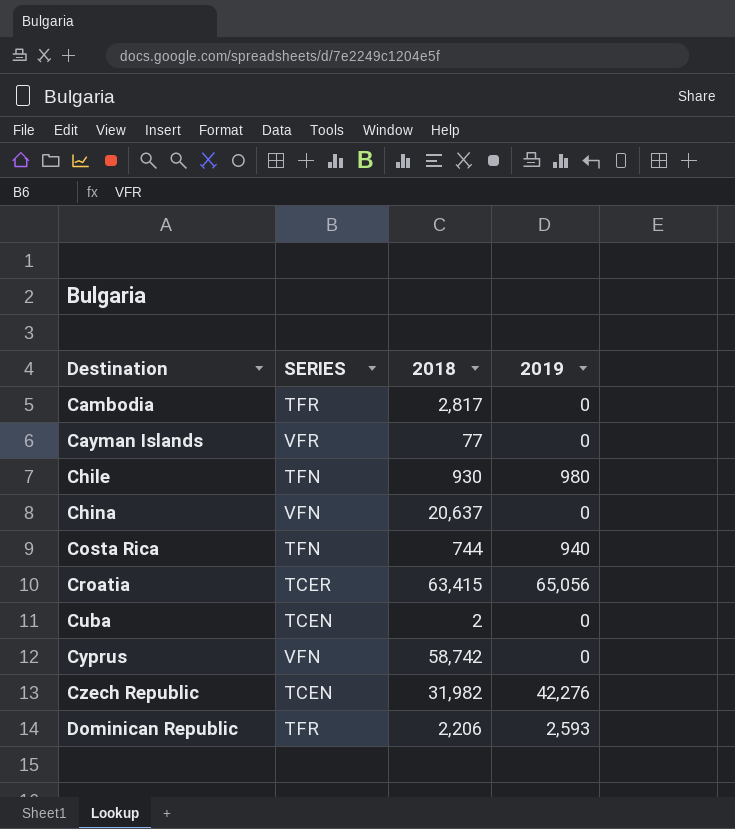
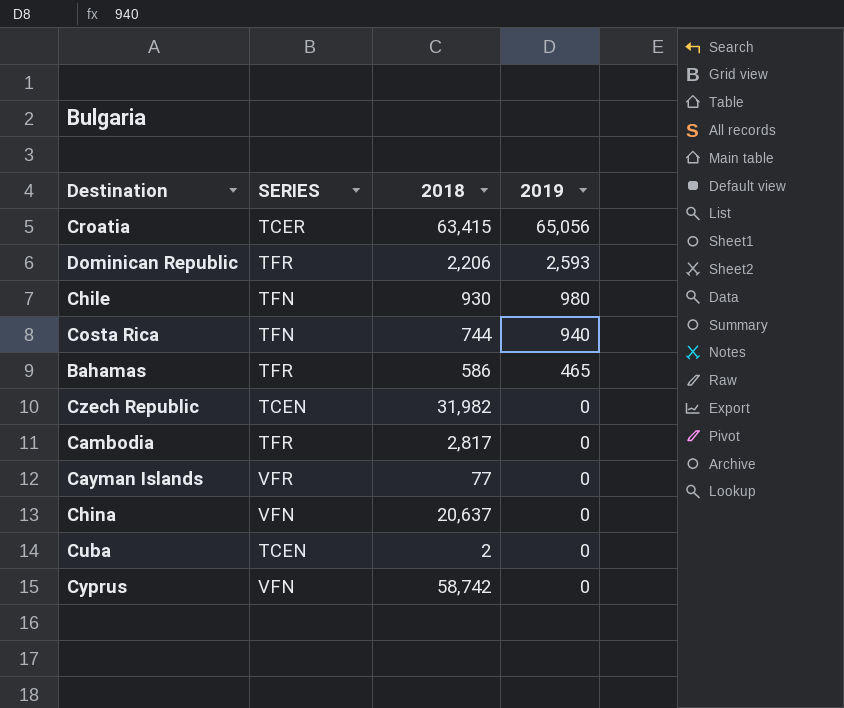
row order: Destination ascending -> 2019 descending
row Bahamas: none -> TFR | 586 | 465
Czech Republic | 2019: 42,276 -> 0

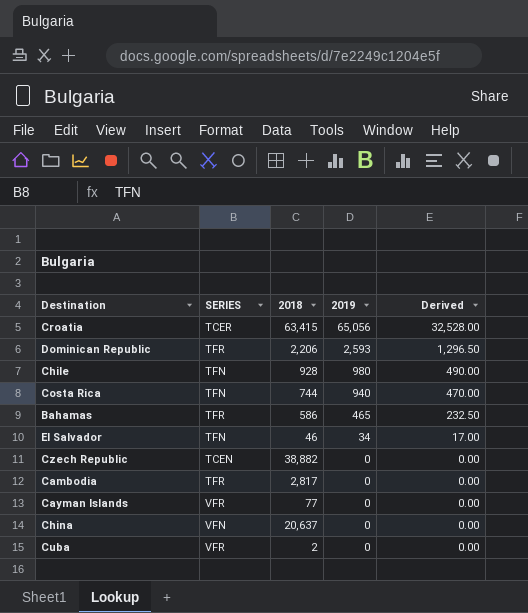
column Derived | formula: none -> [2019] * 0.5
row Cyprus: VFN | 58,742 | 0 -> none
Chile | 2018: 930 -> 928
row El Salvador: none -> TFN | 46 | 34 | 17.00
Czech Republic | 2018: 31,982 -> 38,882
Cuba | SERIES: TCEN -> VFR

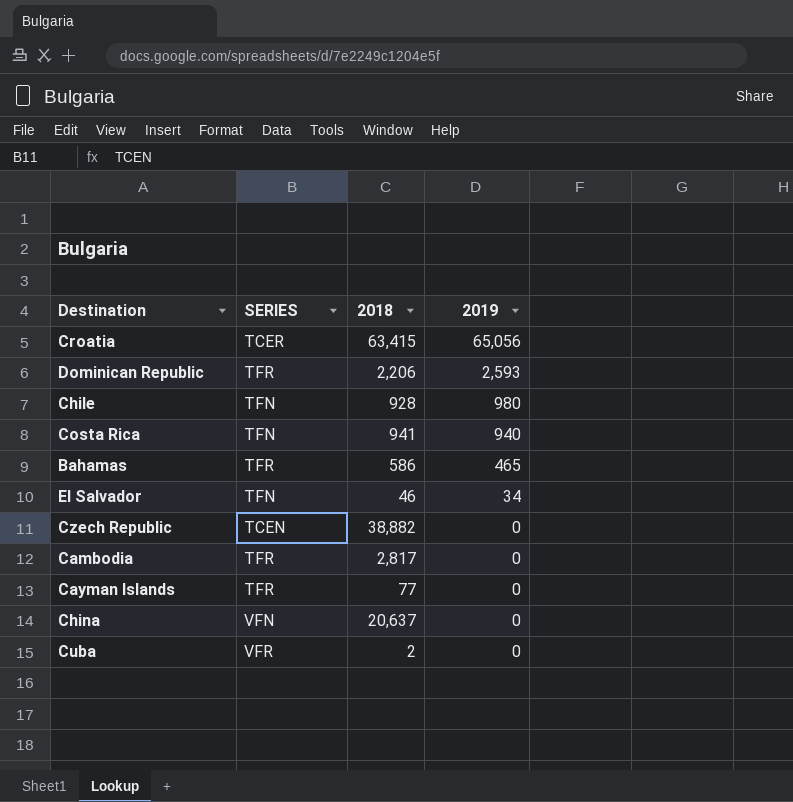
column Derived | formula: [2019] * 0.5 -> none
Costa Rica | 2018: 744 -> 941
Cayman Islands | SERIES: VFR -> TFR

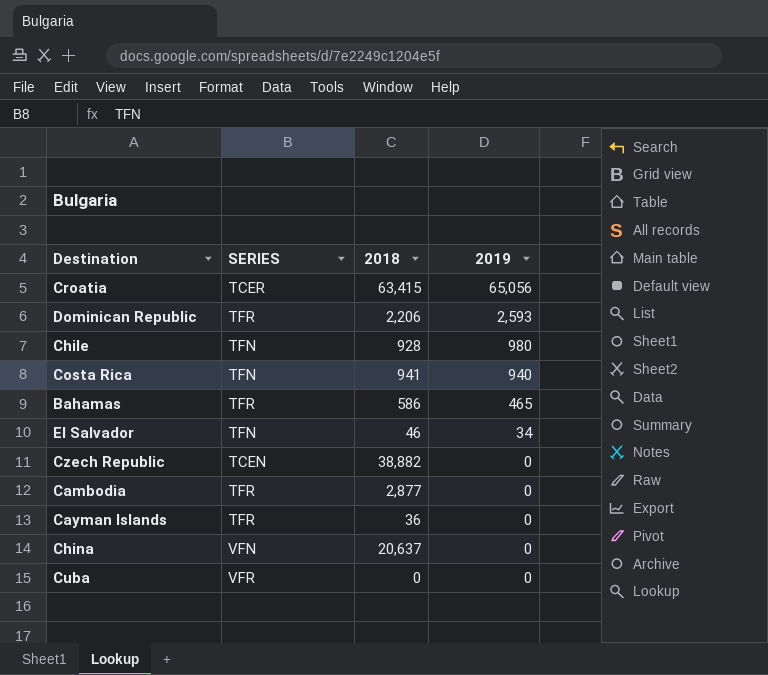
Cambodia | 2018: 2,817 -> 2,877
Cayman Islands | 2018: 77 -> 36
Cuba | 2018: 2 -> 0

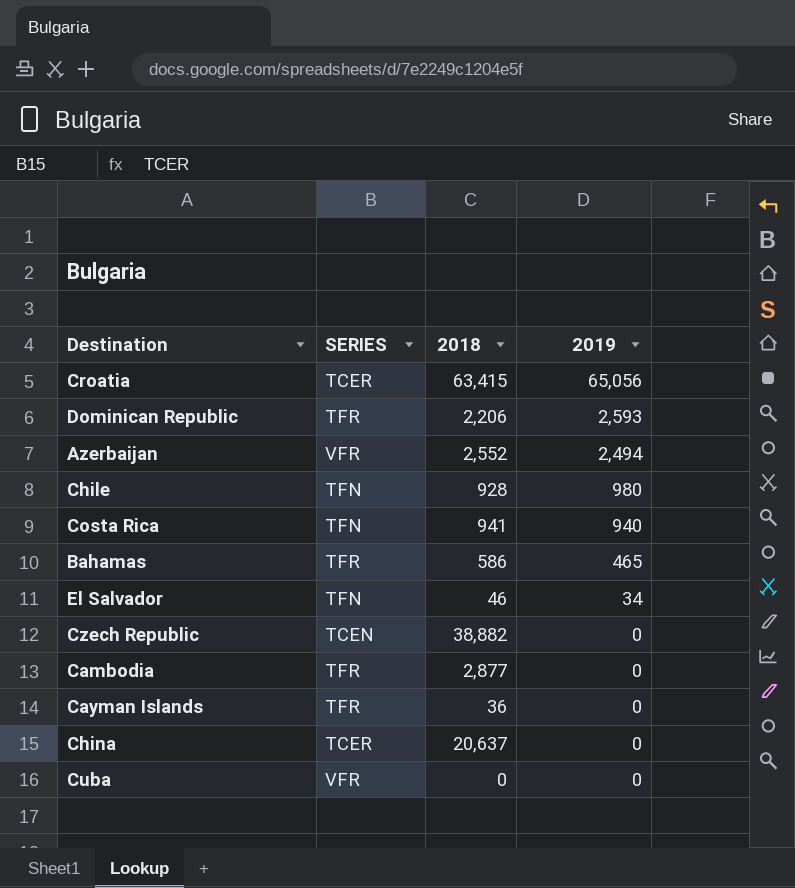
row Azerbaijan: none -> VFR | 2,552 | 2,494
China | SERIES: VFN -> TCER

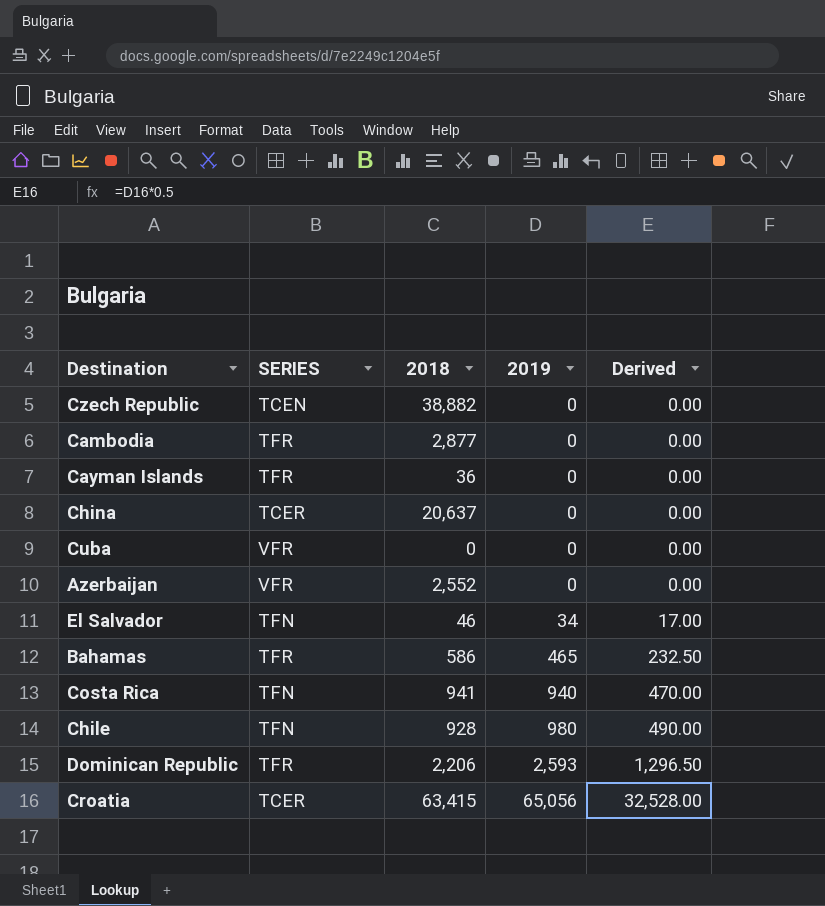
row order: 2019 descending -> 2019 ascending
column Derived | formula: none -> [2019] * 0.5
Azerbaijan | 2019: 2,494 -> 0

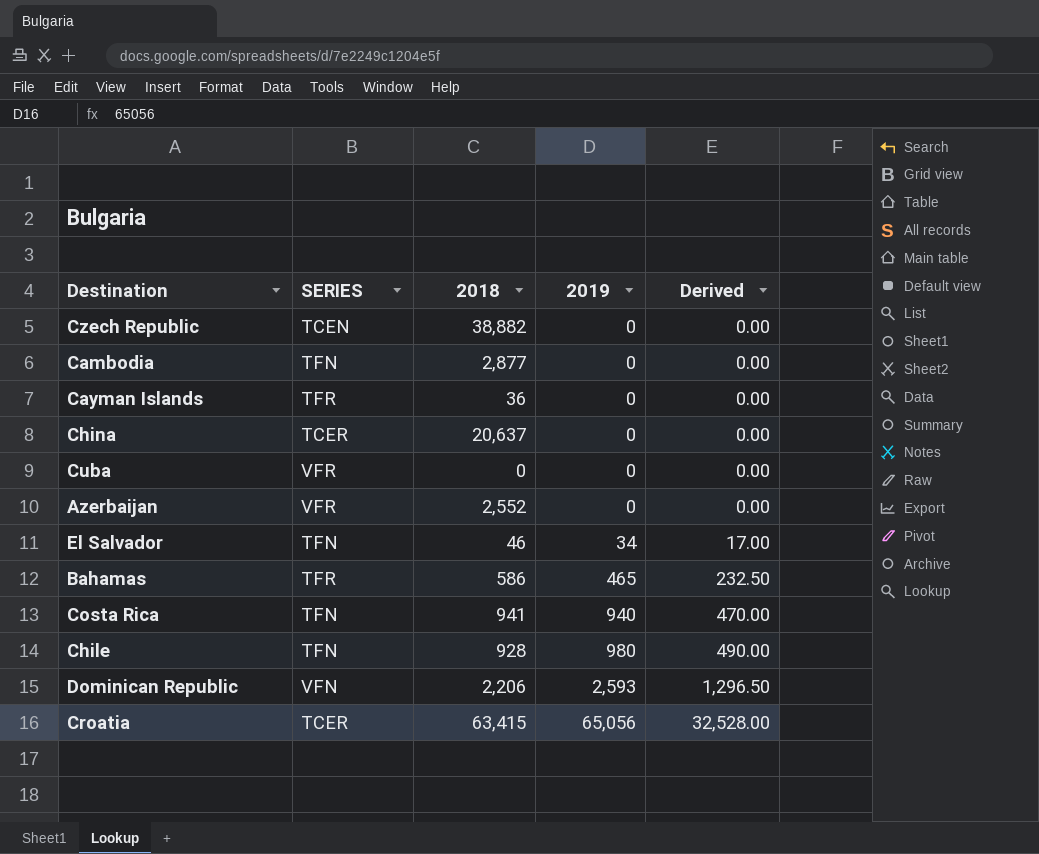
Cambodia | SERIES: TFR -> TFN
Dominican Republic | SERIES: TFR -> VFN

